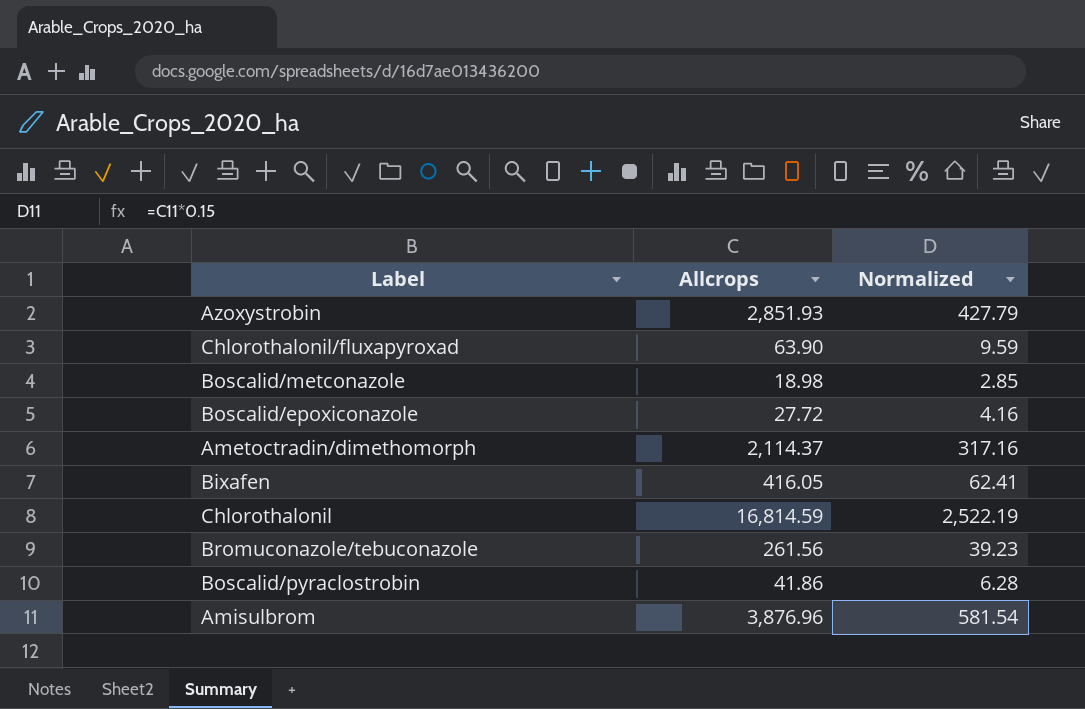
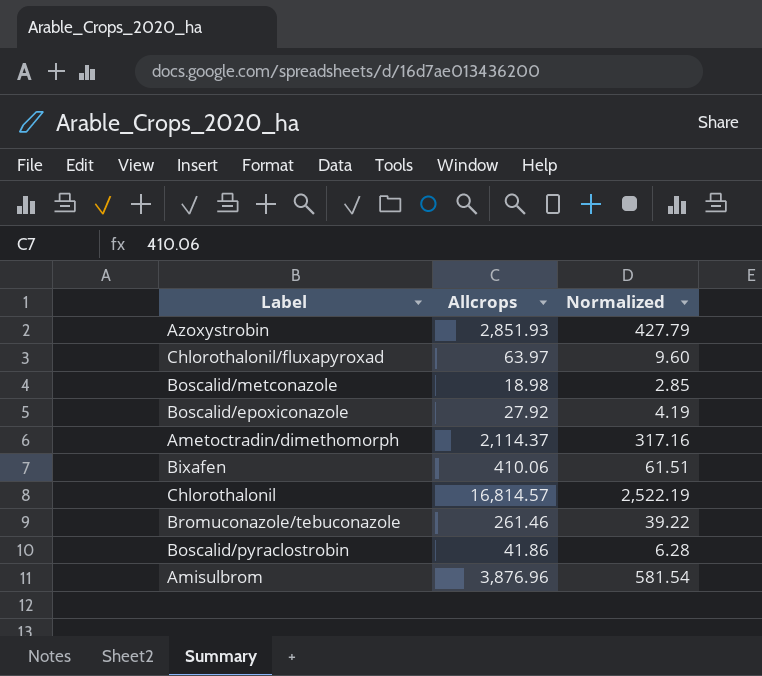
Chlorothalonil/fluxapyroxad | Allcrops: 63.90 -> 63.97
Chlorothalonil/fluxapyroxad | Normalized: 9.59 -> 9.60
Boscalid/epoxiconazole | Allcrops: 27.72 -> 27.92
Boscalid/epoxiconazole | Normalized: 4.16 -> 4.19
Bixafen | Allcrops: 416.05 -> 410.06
Bixafen | Normalized: 62.41 -> 61.51
Chlorothalonil | Allcrops: 16,814.59 -> 16,814.57
Bromuconazole/tebuconazole | Allcrops: 261.56 -> 261.46
Bromuconazole/tebuconazole | Normalized: 39.23 -> 39.22

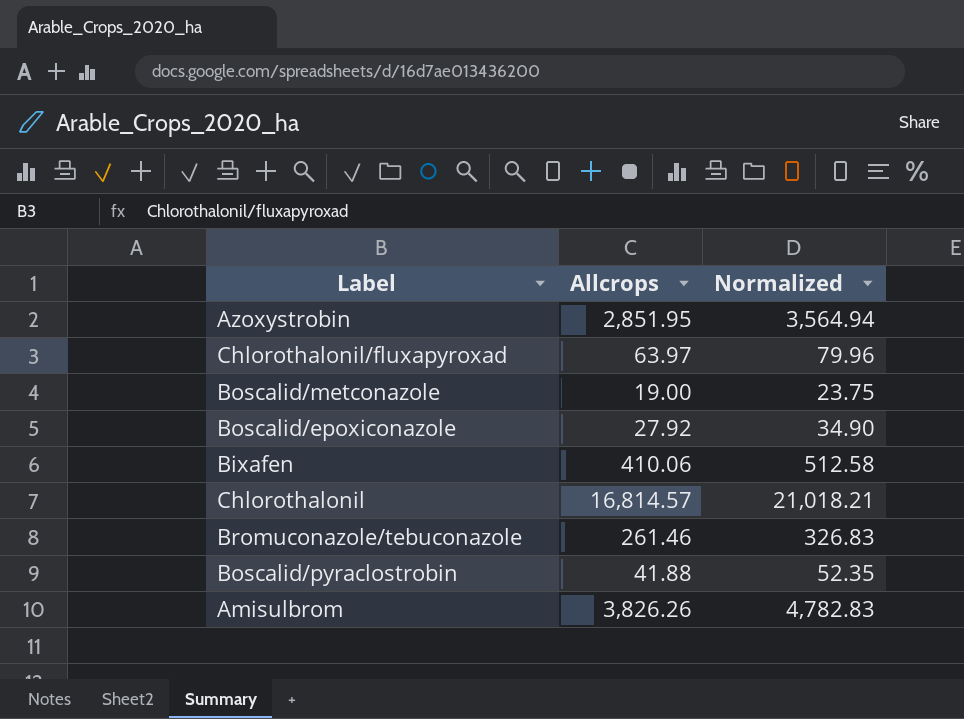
column Normalized | formula: [Allcrops] * 0.15 -> [Allcrops] * 1.25
row Ametoctradin/dimethomorph: 2,114.37 | 317.16 -> none
Azoxystrobin | Allcrops: 2,851.93 -> 2,851.95
Boscalid/metconazole | Allcrops: 18.98 -> 19.00
Boscalid/pyraclostrobin | Allcrops: 41.86 -> 41.88
Amisulbrom | Allcrops: 3,876.96 -> 3,826.26

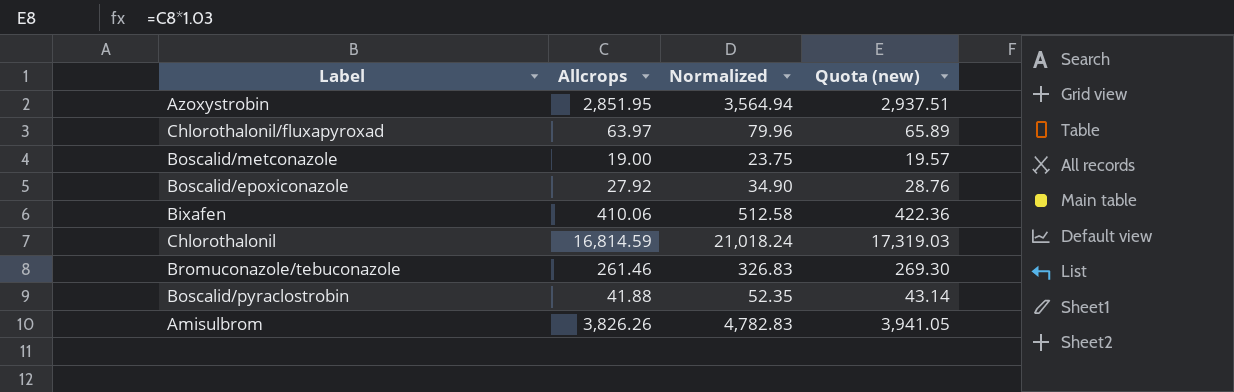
column Quota (new) | formula: none -> [Allcrops] * 1.03
Chlorothalonil | Allcrops: 16,814.57 -> 16,814.59
Chlorothalonil | Normalized: 21,018.21 -> 21,018.24

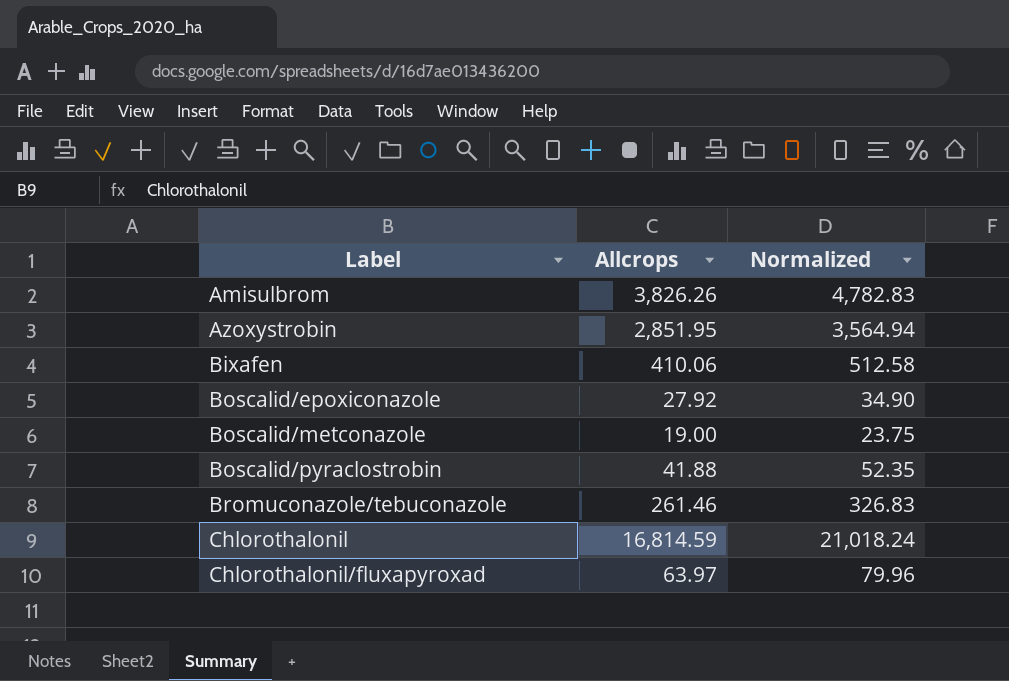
row order: none -> Label ascending
column Quota (new) | formula: [Allcrops] * 1.03 -> none

